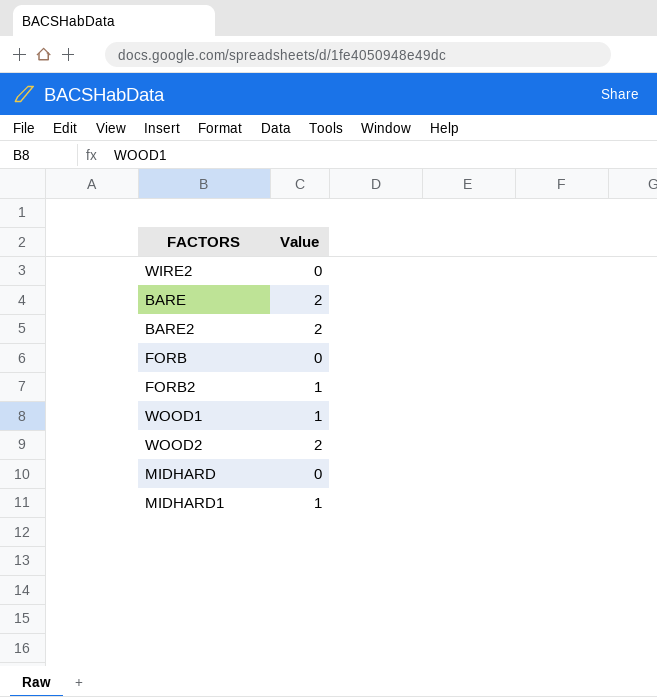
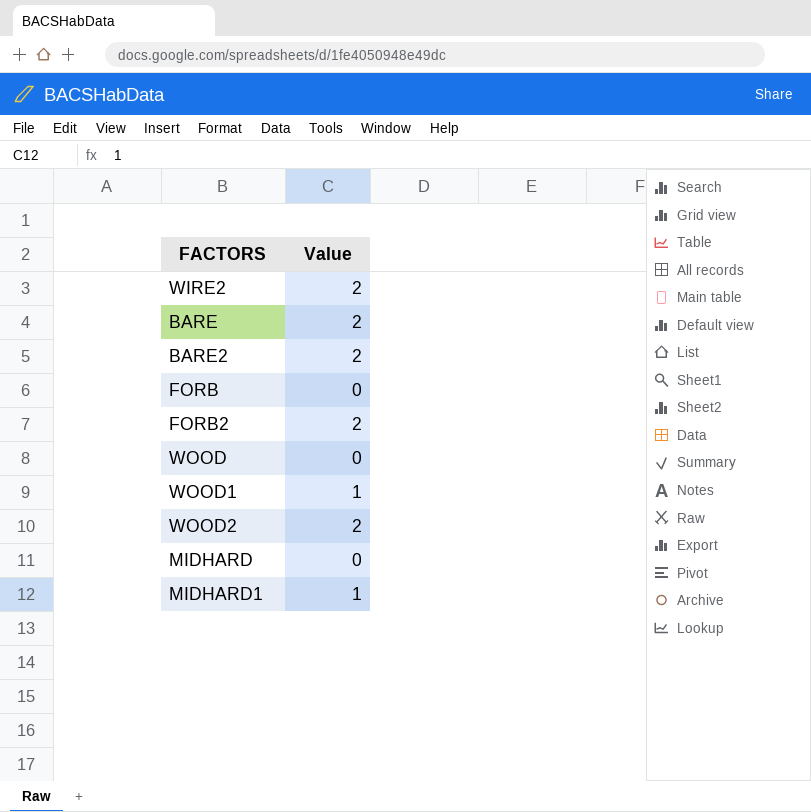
WIRE2 | Value: 0 -> 2
FORB2 | Value: 1 -> 2
row WOOD: none -> 0

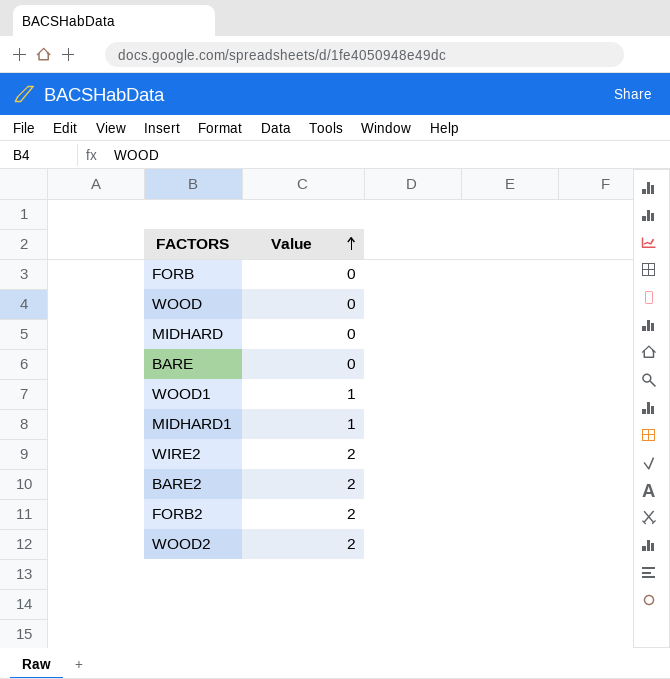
row order: none -> Value ascending
BARE | Value: 2 -> 0

